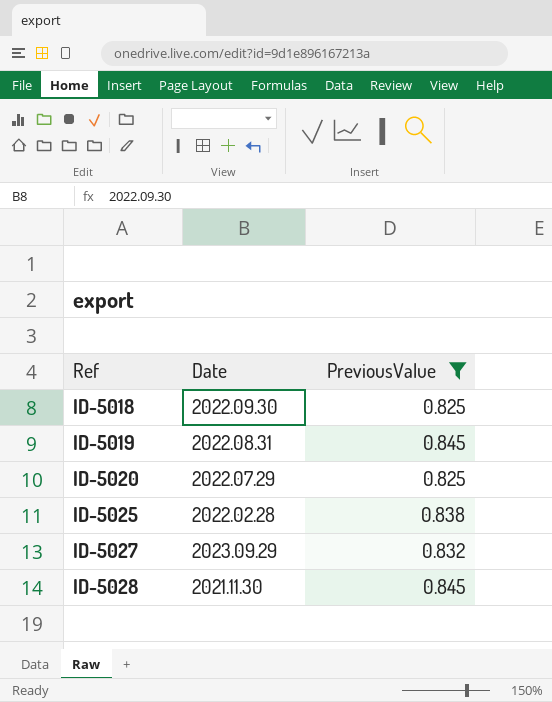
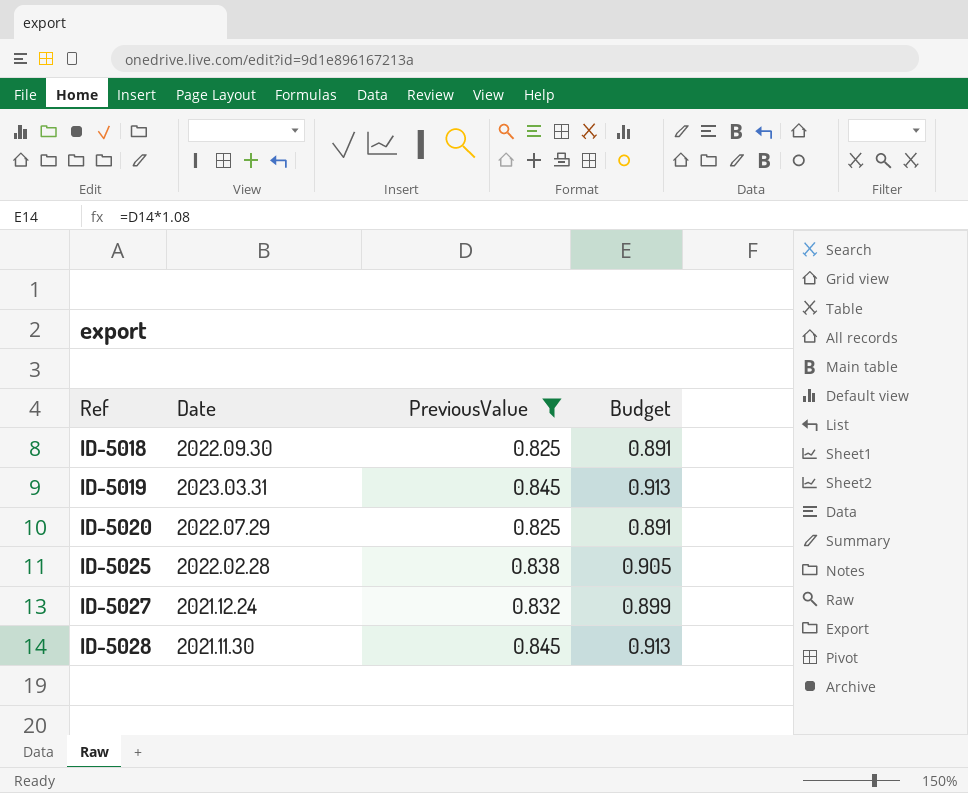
column Budget | formula: none -> [PreviousValue] * 1.08
ID-5019 | Date: 2022.08.31 -> 2023.03.31
ID-5027 | Date: 2023.09.29 -> 2021.12.24

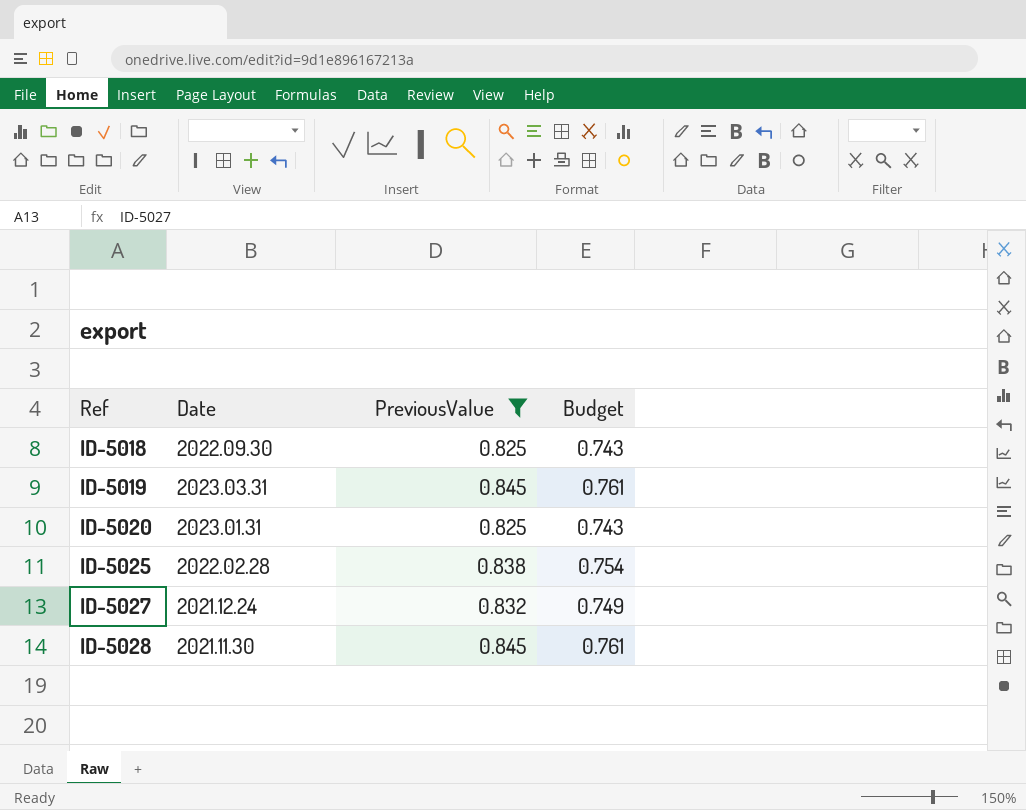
column Budget | formula: [PreviousValue] * 1.08 -> [PreviousValue] * 0.9
ID-5020 | Date: 2022.07.29 -> 2023.01.31

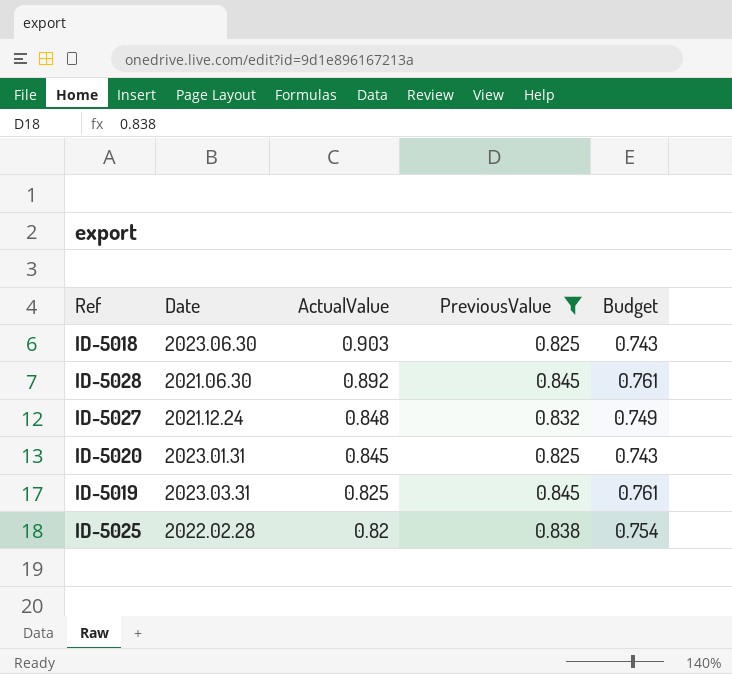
row order: Ref ascending -> ActualValue descending
column ActualValue | position: none -> 3
ID-5018 | Date: 2022.09.30 -> 2023.06.30
ID-5028 | Date: 2021.11.30 -> 2021.06.30

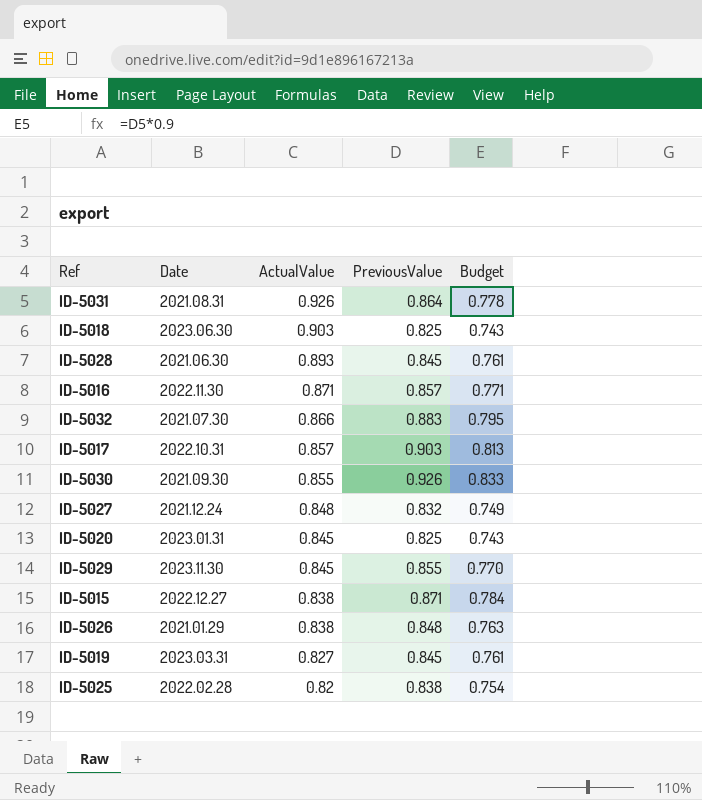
filter: PreviousValue <= 0.845 -> none
ID-5028 | ActualValue: 0.892 -> 0.893
ID-5019 | ActualValue: 0.825 -> 0.827

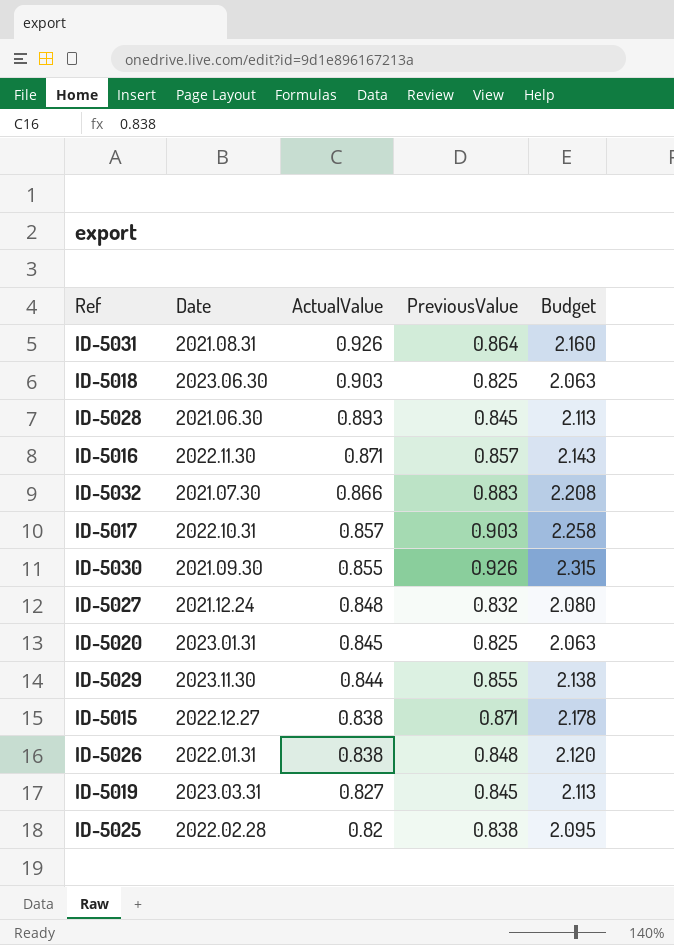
column Budget | formula: [PreviousValue] * 0.9 -> [PreviousValue] * 2.5
ID-5029 | ActualValue: 0.845 -> 0.844
ID-5026 | Date: 2021.01.29 -> 2022.01.31

